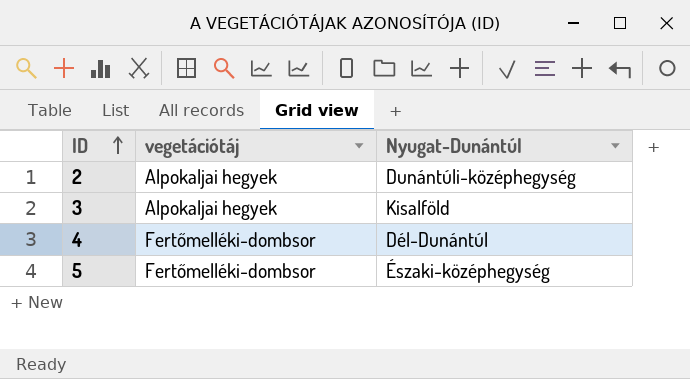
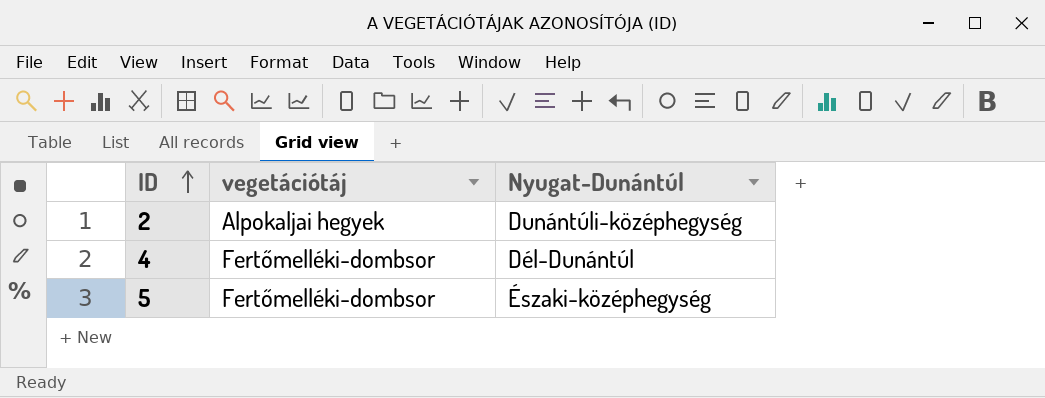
row 3: Alpokaljai hegyek | Kisalföld -> none

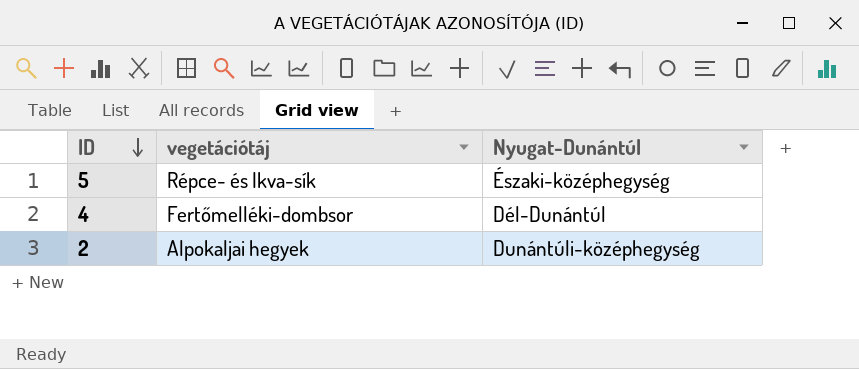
row order: ID ascending -> ID descending
5 | vegetációtáj: Fertőmelléki-dombsor -> Répce- és Ikva-sík

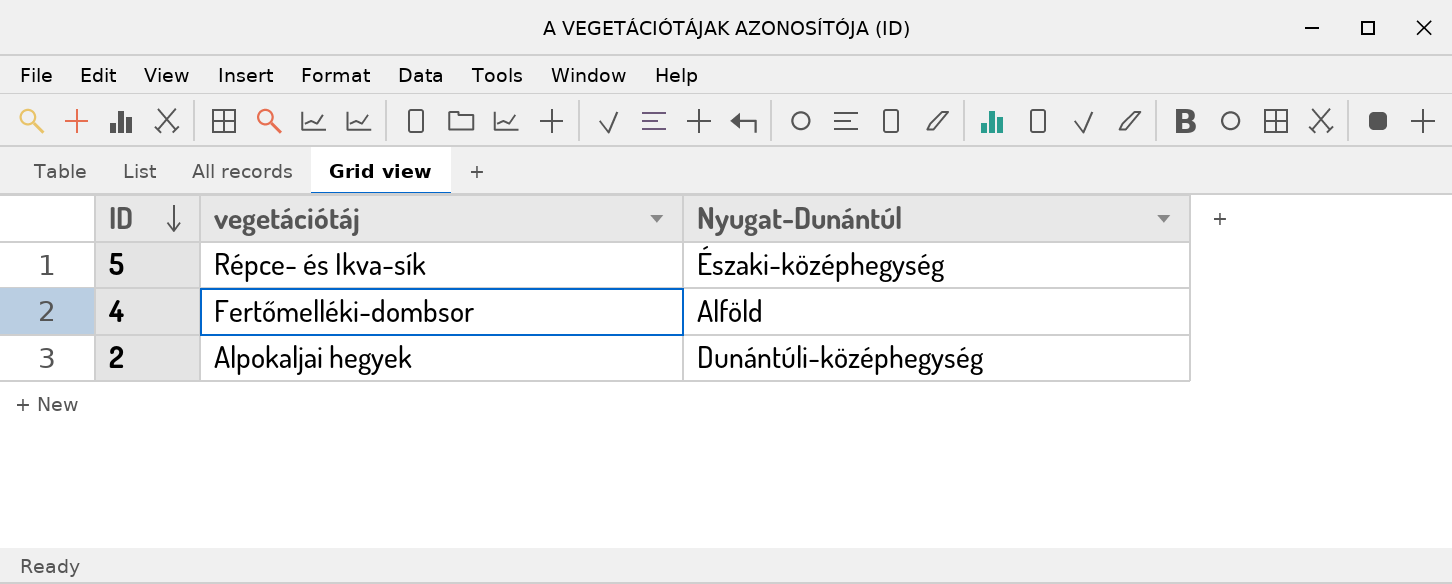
4 | Nyugat-Dunántúl: Dél-Dunántúl -> Alföld

